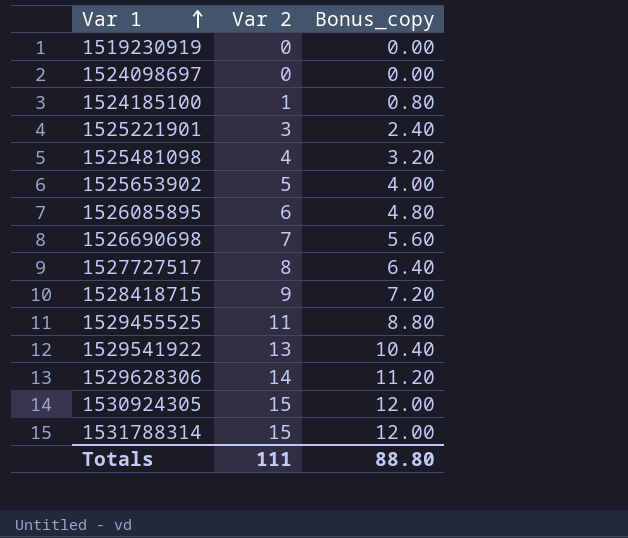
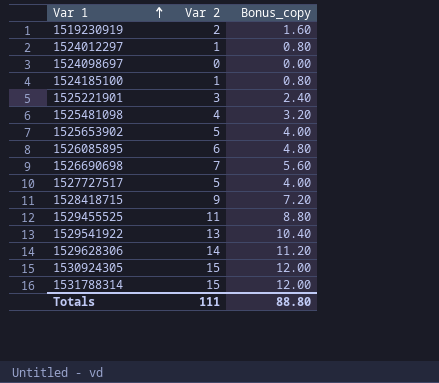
1519230919 | Var 2: 0 -> 2
1519230919 | Bonus_copy: 0.00 -> 1.60
row 1524012297: none -> 1 | 0.80
1527727517 | Var 2: 8 -> 5
1527727517 | Bonus_copy: 6.40 -> 4.00

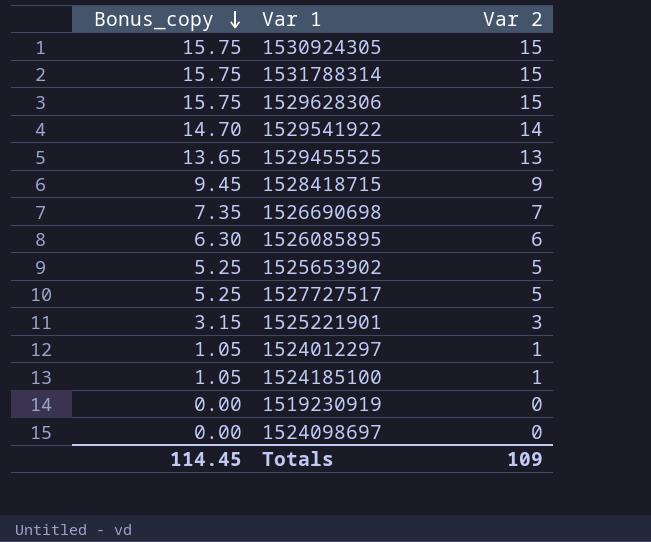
row order: Var 1 ascending -> Bonus_copy descending
column Bonus_copy | formula: [Var 2] * 0.8 -> [Var 2] * 1.05
column Bonus_copy | position: 3 -> 1
row 1525481098: 4 | 3.20 -> none
1529628306 | Var 2: 14 -> 15
1529541922 | Var 2: 13 -> 14
1529455525 | Var 2: 11 -> 13
1519230919 | Var 2: 2 -> 0
Totals | Bonus_copy: 88.80 -> 114.45
Totals | Var 2: 111 -> 109

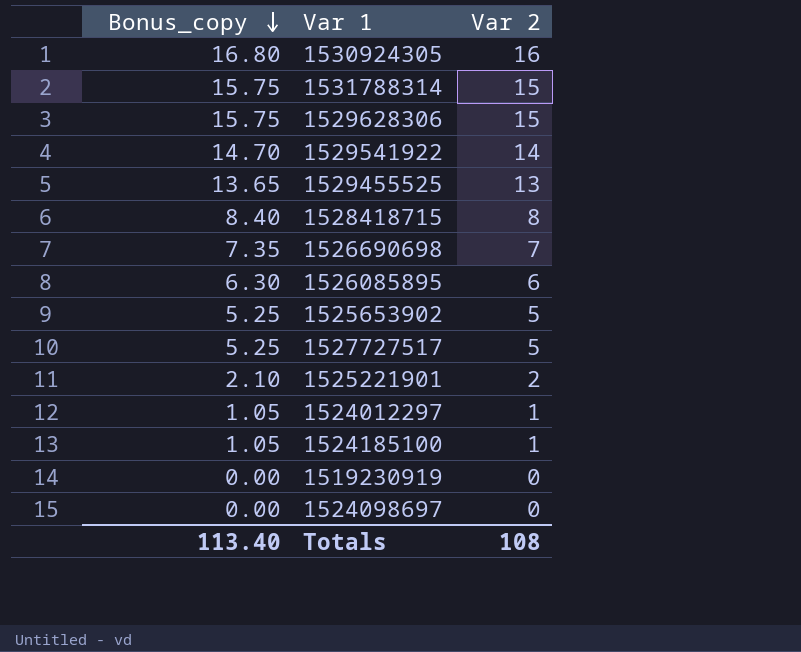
1530924305 | Bonus_copy: 15.75 -> 16.80
1530924305 | Var 2: 15 -> 16
1528418715 | Bonus_copy: 9.45 -> 8.40
1528418715 | Var 2: 9 -> 8
1525221901 | Bonus_copy: 3.15 -> 2.10
1525221901 | Var 2: 3 -> 2
Totals | Bonus_copy: 114.45 -> 113.40
Totals | Var 2: 109 -> 108

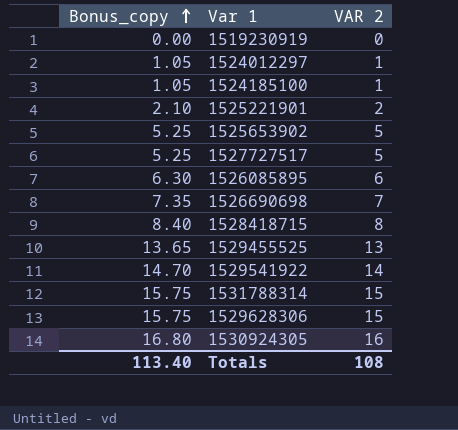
row order: Bonus_copy descending -> Bonus_copy ascending
column name: Var 2 -> VAR 2
row 1524098697: 0.00 | 0 -> none

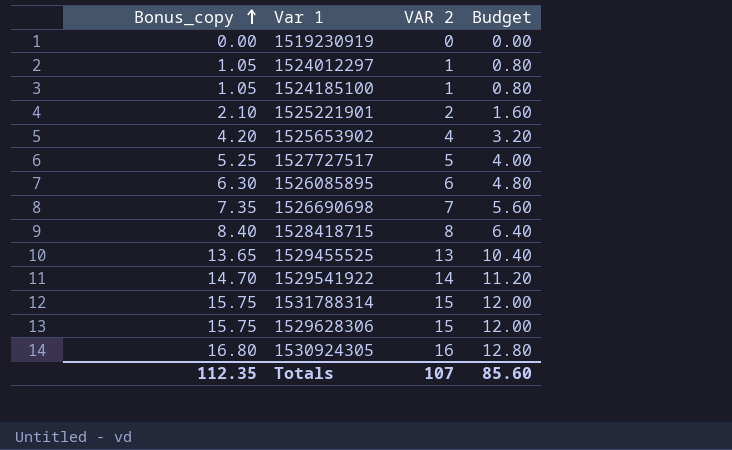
column Budget | formula: none -> [VAR 2] * 0.8
1525653902 | Bonus_copy: 5.25 -> 4.20
1525653902 | VAR 2: 5 -> 4
Totals | Bonus_copy: 113.40 -> 112.35
Totals | VAR 2: 108 -> 107

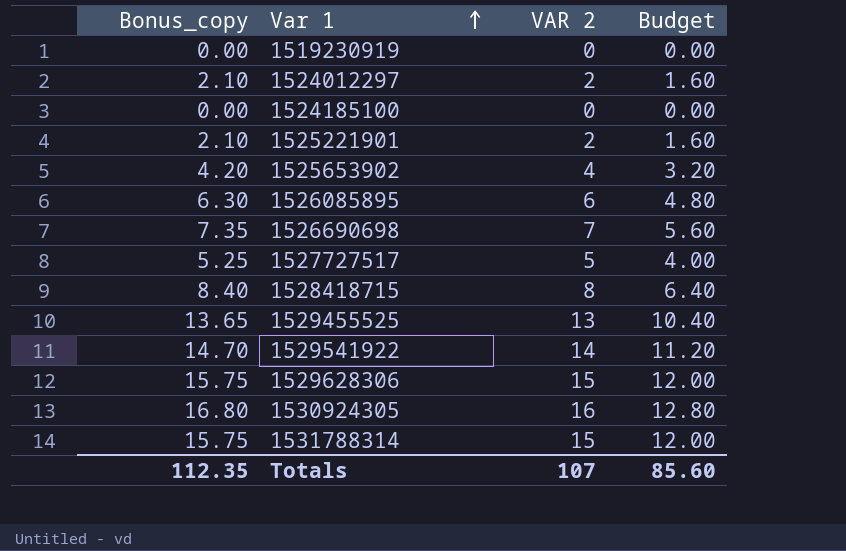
row order: Bonus_copy ascending -> Var 1 ascending
1524012297 | Bonus_copy: 1.05 -> 2.10
1524012297 | VAR 2: 1 -> 2
1524012297 | Budget: 0.80 -> 1.60
1524185100 | Bonus_copy: 1.05 -> 0.00
1524185100 | VAR 2: 1 -> 0
1524185100 | Budget: 0.80 -> 0.00

